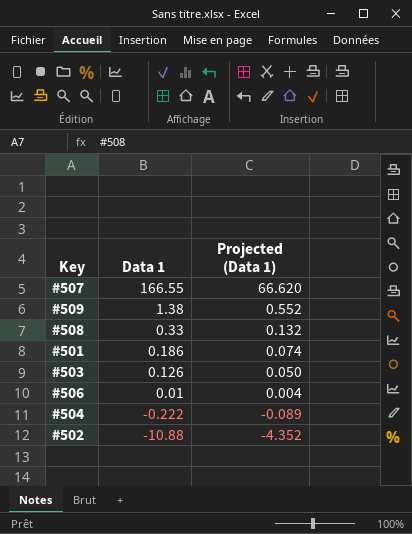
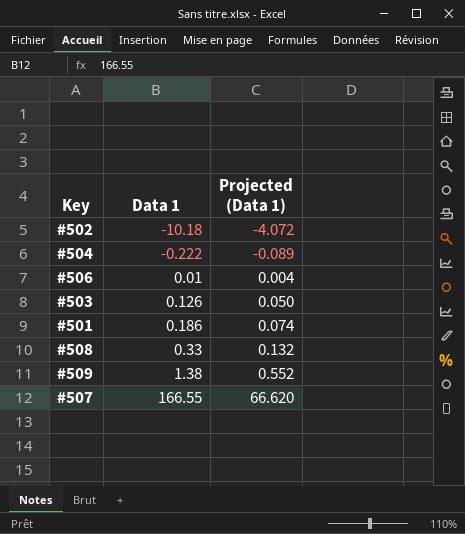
row order: Data 1 descending -> Data 1 ascending
#502 | Data 1: -10.88 -> -10.18
#502 | Projected (Data 1): -4.352 -> -4.072

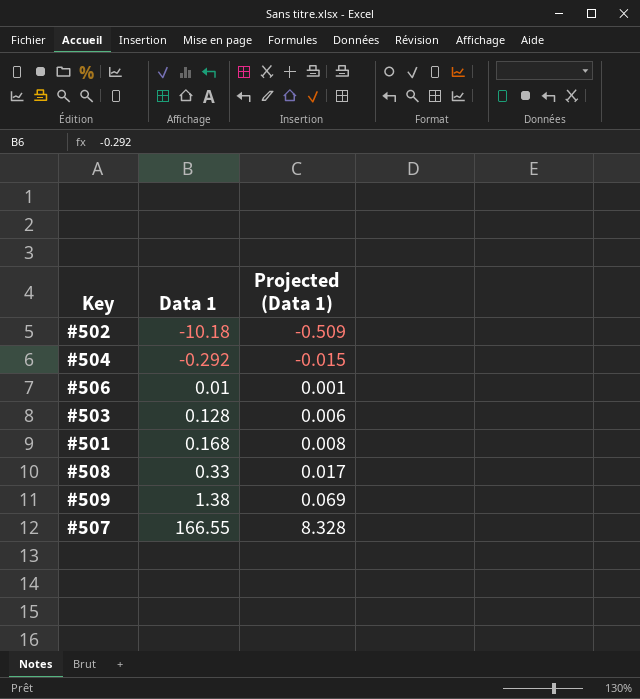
column Projected (Data 1) | formula: [Data 1] * 0.4 -> [Data 1] * 0.05
#504 | Data 1: -0.222 -> -0.292
#503 | Data 1: 0.126 -> 0.128
#501 | Data 1: 0.186 -> 0.168

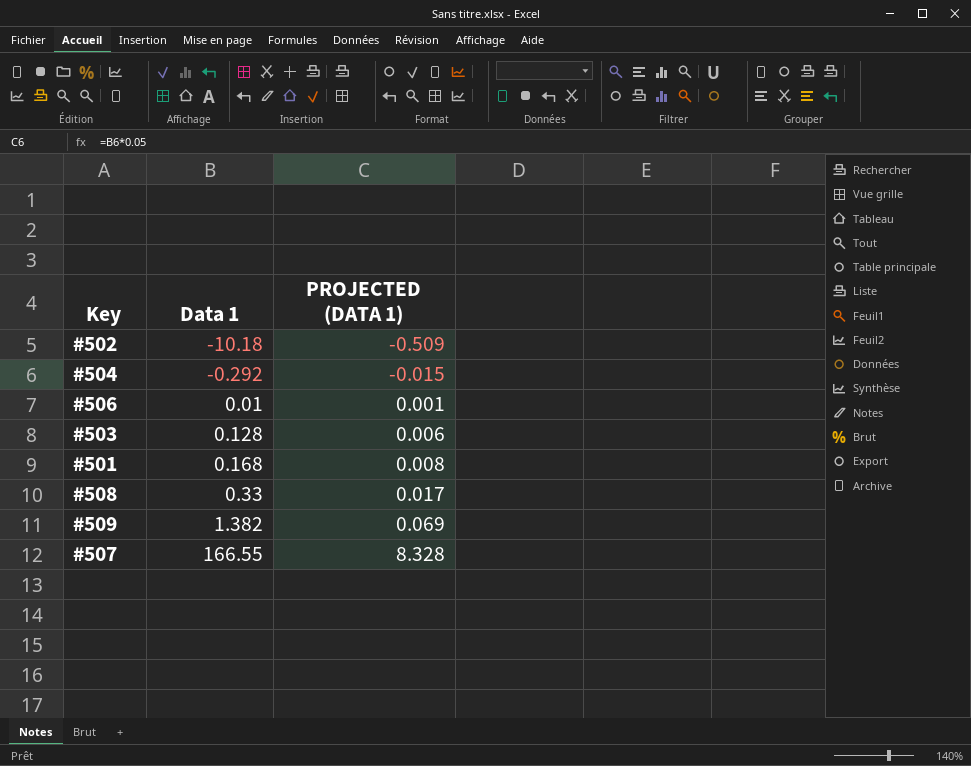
column name: Projected (Data 1) -> PROJECTED (DATA 1)
#509 | Data 1: 1.38 -> 1.382

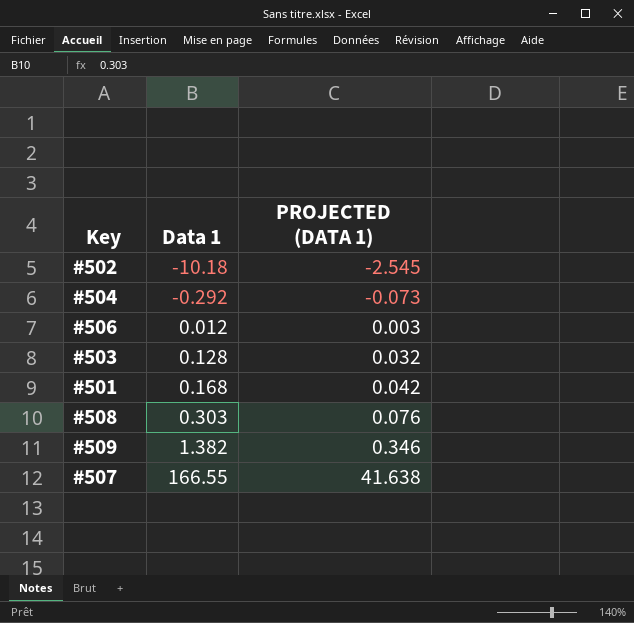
column PROJECTED (DATA 1) | formula: [Data 1] * 0.05 -> [Data 1] * 0.25
#506 | Data 1: 0.01 -> 0.012
#508 | Data 1: 0.33 -> 0.303

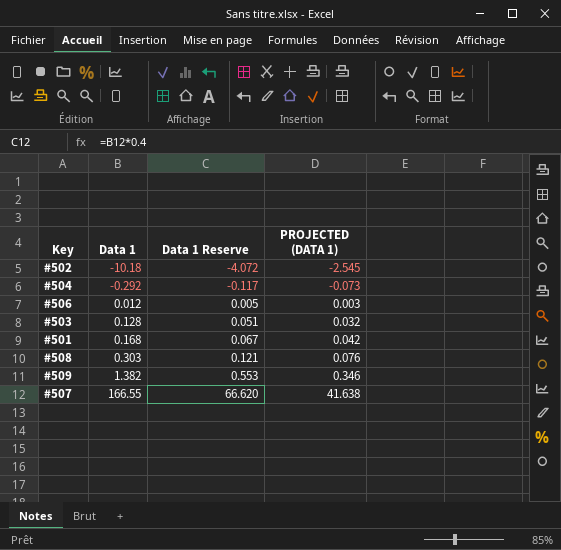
column Data 1 Reserve | formula: none -> [Data 1] * 0.4

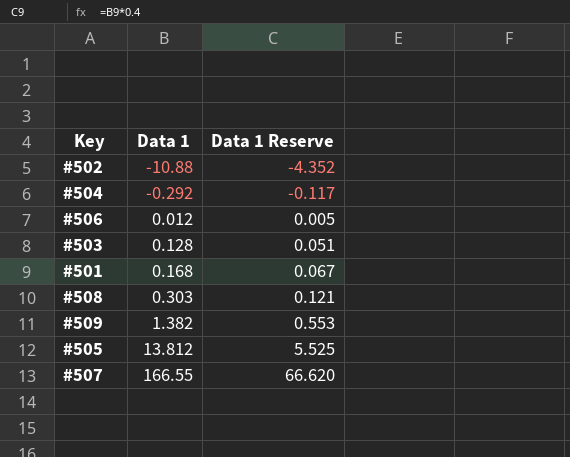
column PROJECTED (DATA 1) | formula: [Data 1] * 0.25 -> none
#502 | Data 1: -10.18 -> -10.88
#502 | Data 1 Reserve: -4.072 -> -4.352
row #505: none -> 13.812 | 5.525

